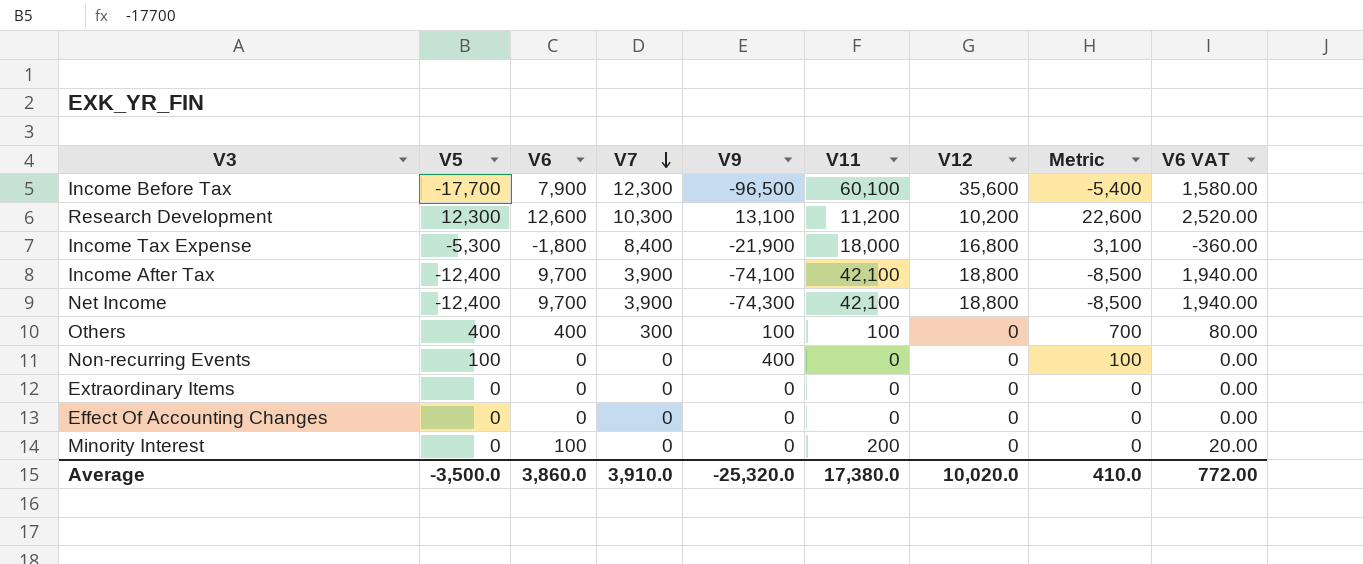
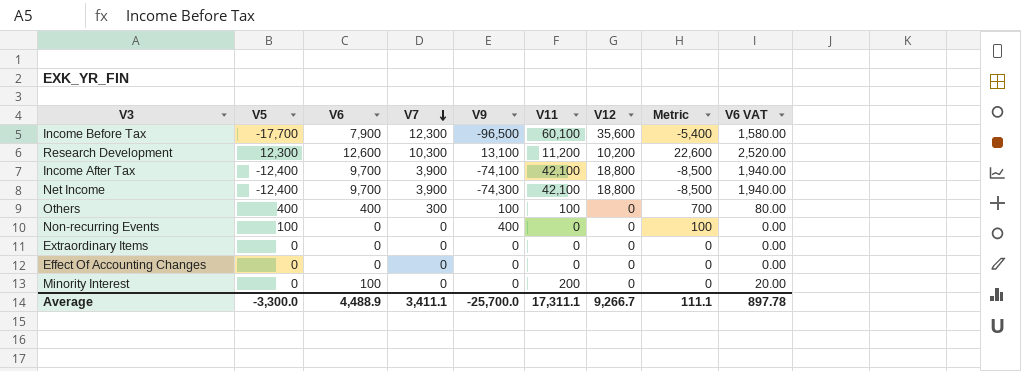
row Income Tax Expense: -5,300 | -1,800 | 8,400 | -21,900 | 18,000 | 16,800 | 3,100 | -360.00 -> none
Average | V5: -3,500.0 -> -3,300.0
Average | V6: 3,860.0 -> 4,488.9
Average | V7: 3,910.0 -> 3,411.1
Average | V9: -25,320.0 -> -25,700.0
Average | V11: 17,380.0 -> 17,311.1
Average | V12: 10,020.0 -> 9,266.7
Average | Metric: 410.0 -> 111.1
Average | V6 VAT: 772.00 -> 897.78

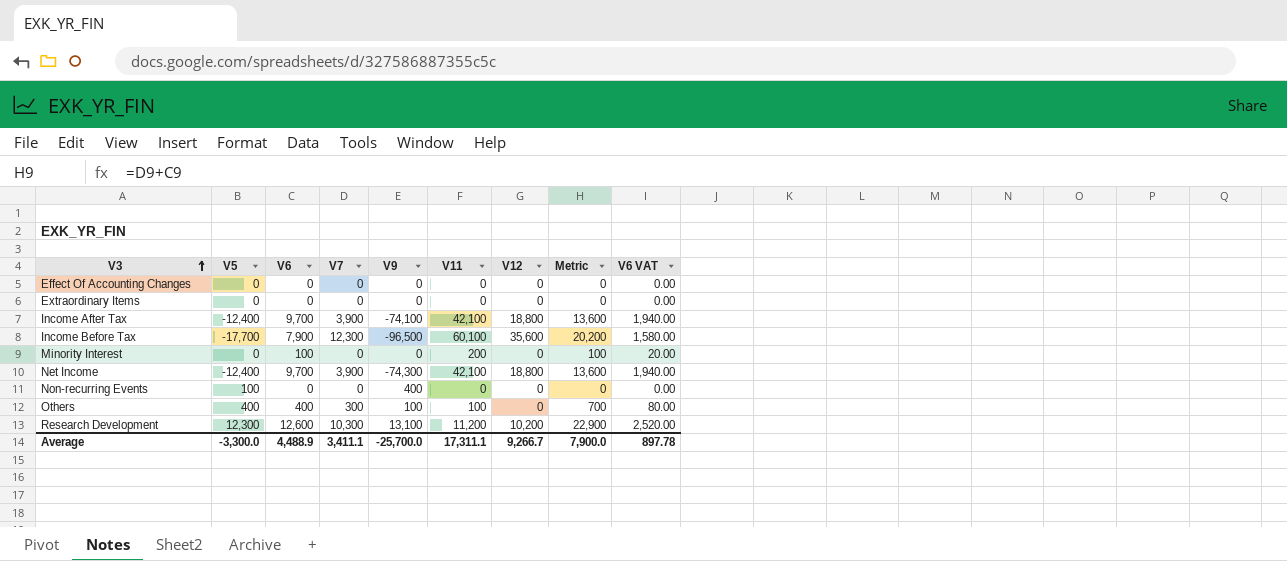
row order: V7 descending -> V3 ascending
column Metric | formula: [V5] + [V7] -> [V6] + [V7]
Average | Metric: 111.1 -> 7,900.0

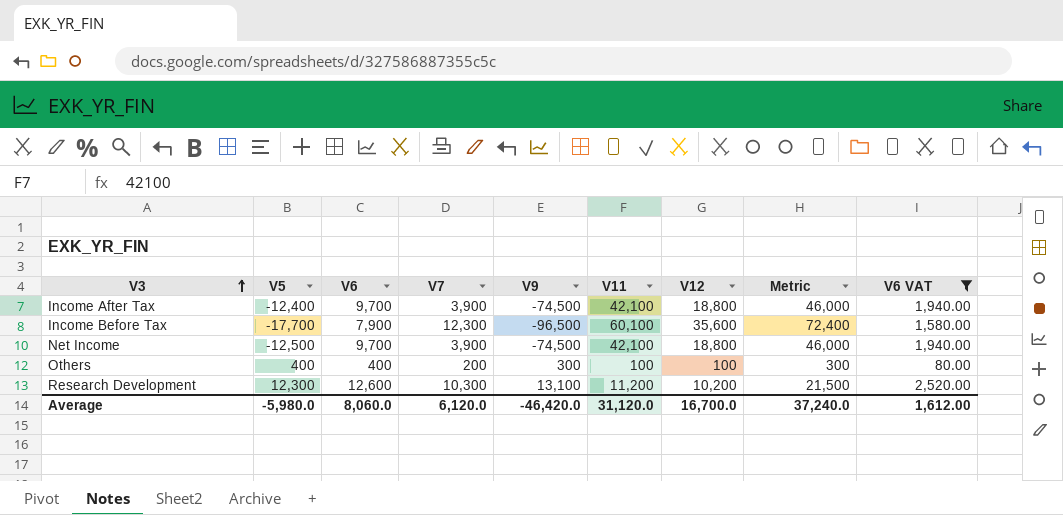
filter: none -> V6 VAT >= 80.00
column Metric | formula: [V6] + [V7] -> [V7] + [V11]
Income After Tax | V9: -74,100 -> -74,500
Net Income | V5: -12,400 -> -12,500
Net Income | V9: -74,300 -> -74,500
Others | V7: 300 -> 200
Others | V9: 100 -> 300
Others | V12: 0 -> 100
Average | V5: -3,300.0 -> -5,980.0
Average | V6: 4,488.9 -> 8,060.0
Average | V7: 3,411.1 -> 6,120.0
Average | V9: -25,700.0 -> -46,420.0
Average | V11: 17,311.1 -> 31,120.0
Average | V12: 9,266.7 -> 16,700.0
Average | Metric: 7,900.0 -> 37,240.0
Average | V6 VAT: 897.78 -> 1,612.00

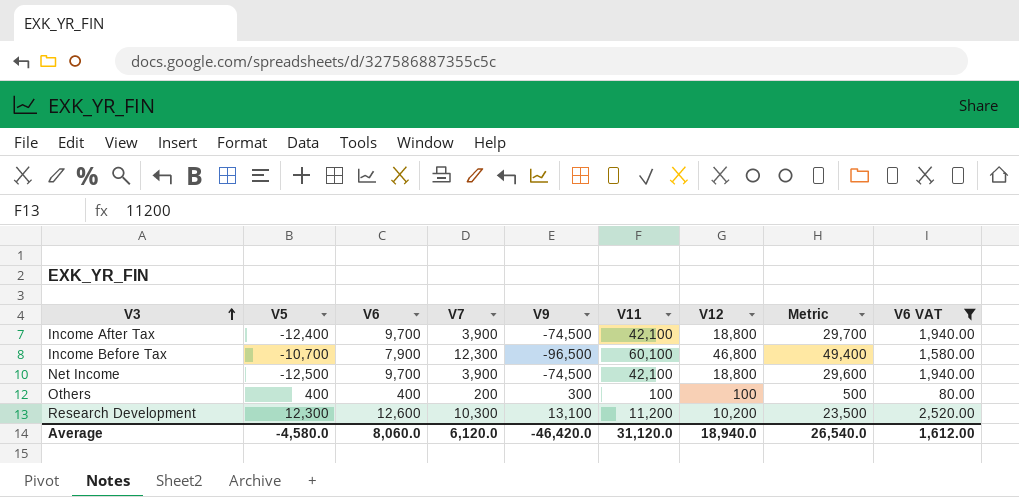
column Metric | formula: [V7] + [V11] -> [V5] + [V11]
Income Before Tax | V5: -17,700 -> -10,700
Income Before Tax | V12: 35,600 -> 46,800
Average | V5: -5,980.0 -> -4,580.0
Average | V12: 16,700.0 -> 18,940.0
Average | Metric: 37,240.0 -> 26,540.0

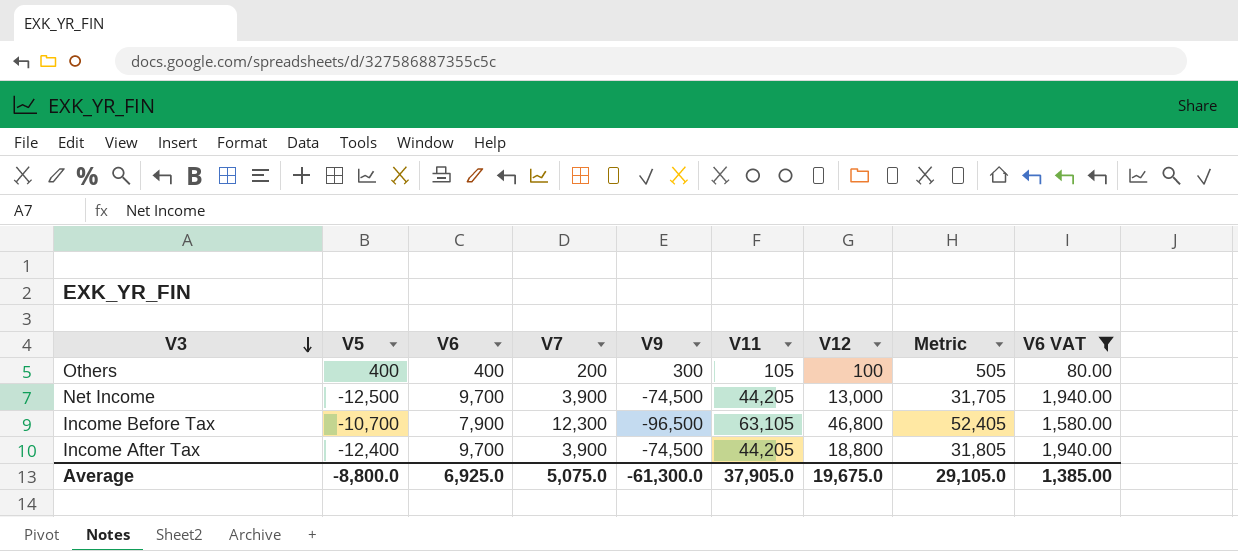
row order: V3 ascending -> V3 descending
row Research Development: 12,300 | 12,600 | 10,300 | 13,100 | 11,200 | 10,200 | 23,500 | 2,520.00 -> none
Others | V11: 100 -> 105
Others | Metric: 500 -> 505
Net Income | V11: 42,100 -> 44,205
Net Income | V12: 18,800 -> 13,000
Net Income | Metric: 29,600 -> 31,705
Income Before Tax | V11: 60,100 -> 63,105
Income Before Tax | Metric: 49,400 -> 52,405
Income After Tax | V11: 42,100 -> 44,205
Income After Tax | Metric: 29,700 -> 31,805
Average | V5: -4,580.0 -> -8,800.0
Average | V6: 8,060.0 -> 6,925.0
Average | V7: 6,120.0 -> 5,075.0
Average | V9: -46,420.0 -> -61,300.0
Average | V11: 31,120.0 -> 37,905.0
Average | V12: 18,940.0 -> 19,675.0
Average | Metric: 26,540.0 -> 29,105.0
Average | V6 VAT: 1,612.00 -> 1,385.00

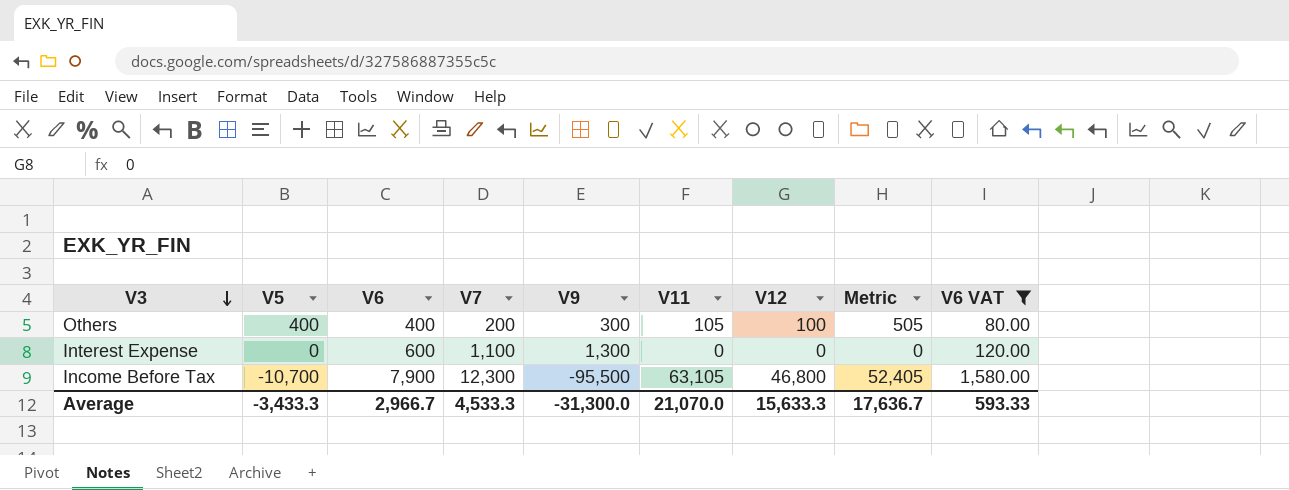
row Net Income: -12,500 | 9,700 | 3,900 | -74,500 | 44,205 | 13,000 | 31,705 | 1,940.00 -> none
row Income After Tax: -12,400 | 9,700 | 3,900 | -74,500 | 44,205 | 18,800 | 31,805 | 1,940.00 -> none
row Interest Expense: none -> 0 | 600 | 1,100 | 1,300 | 0 | 0 | 0 | 120.00
Income Before Tax | V9: -96,500 -> -95,500
Average | V5: -8,800.0 -> -3,433.3
Average | V6: 6,925.0 -> 2,966.7
Average | V7: 5,075.0 -> 4,533.3
Average | V9: -61,300.0 -> -31,300.0
Average | V11: 37,905.0 -> 21,070.0
Average | V12: 19,675.0 -> 15,633.3
Average | Metric: 29,105.0 -> 17,636.7
Average | V6 VAT: 1,385.00 -> 593.33

